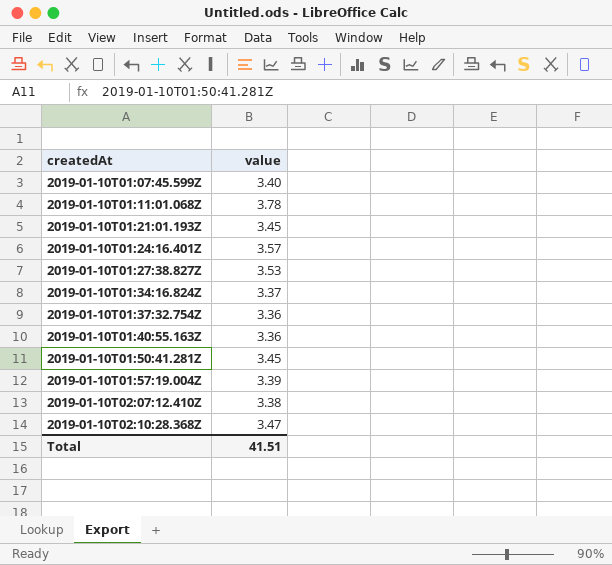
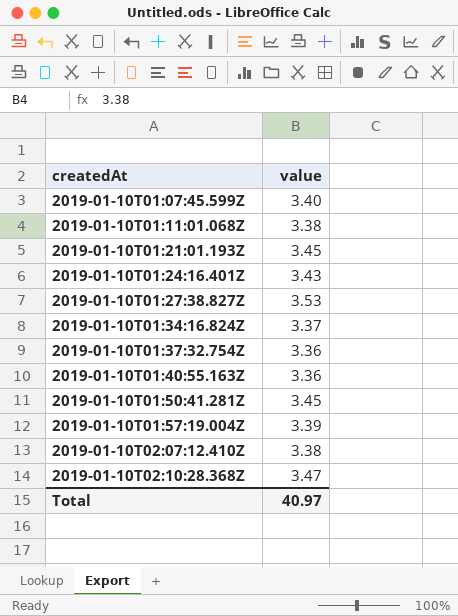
2019-01-10T01:11:01.068Z | value: 3.78 -> 3.38
2019-01-10T01:24:16.401Z | value: 3.57 -> 3.43
Total | value: 41.51 -> 40.97

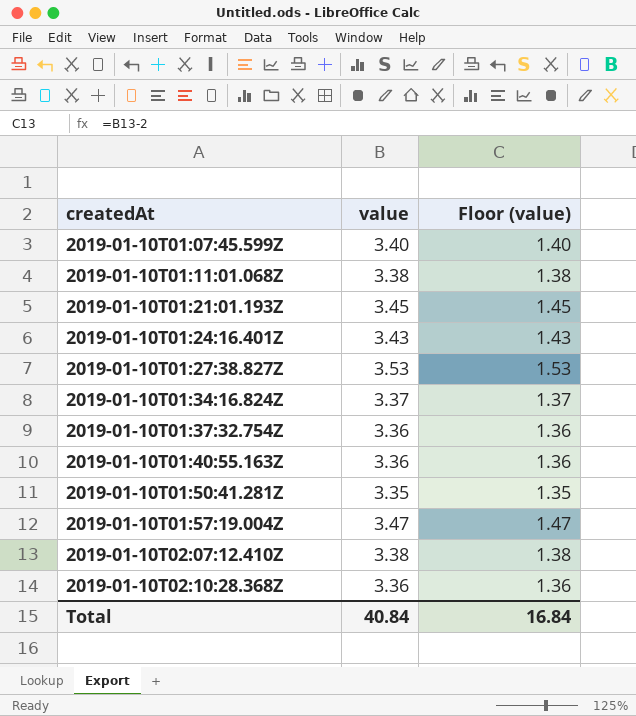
column Floor (value) | formula: none -> [value] - 2
2019-01-10T01:50:41.281Z | value: 3.45 -> 3.35
2019-01-10T01:57:19.004Z | value: 3.39 -> 3.47
2019-01-10T02:10:28.368Z | value: 3.47 -> 3.36
Total | value: 40.97 -> 40.84

